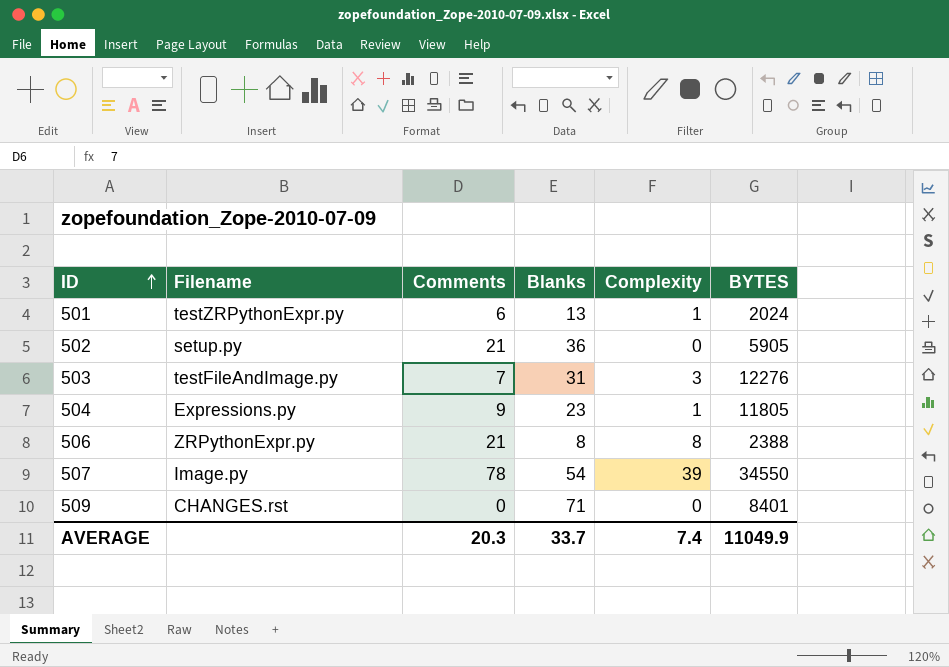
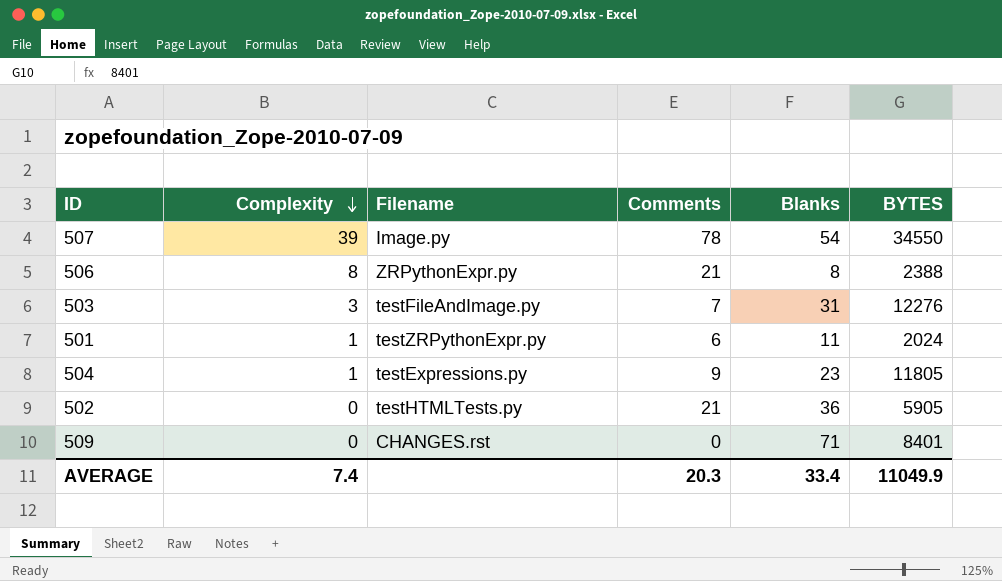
row order: ID ascending -> Complexity descending
column Complexity | position: 5 -> 2
501 | Blanks: 13 -> 11
504 | Filename: Expressions.py -> testExpressions.py
502 | Filename: setup.py -> testHTMLTests.py
AVERAGE | Blanks: 33.7 -> 33.4

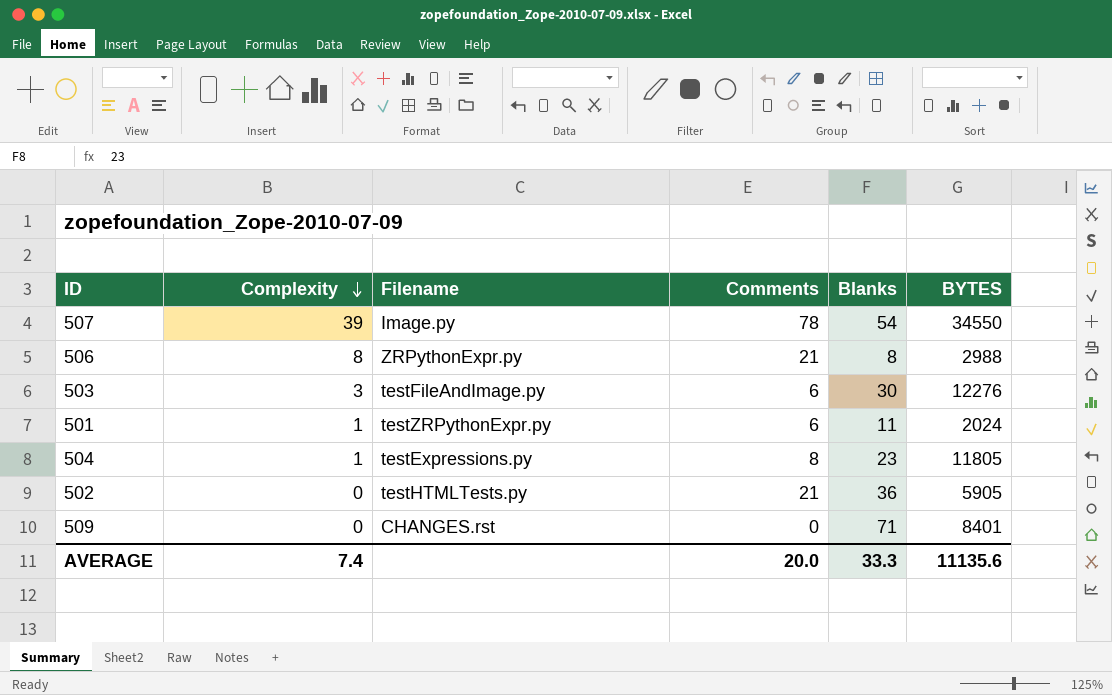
506 | BYTES: 2388 -> 2988
503 | Comments: 7 -> 6
503 | Blanks: 31 -> 30
504 | Comments: 9 -> 8
AVERAGE | Comments: 20.3 -> 20.0
AVERAGE | Blanks: 33.4 -> 33.3
AVERAGE | BYTES: 11049.9 -> 11135.6

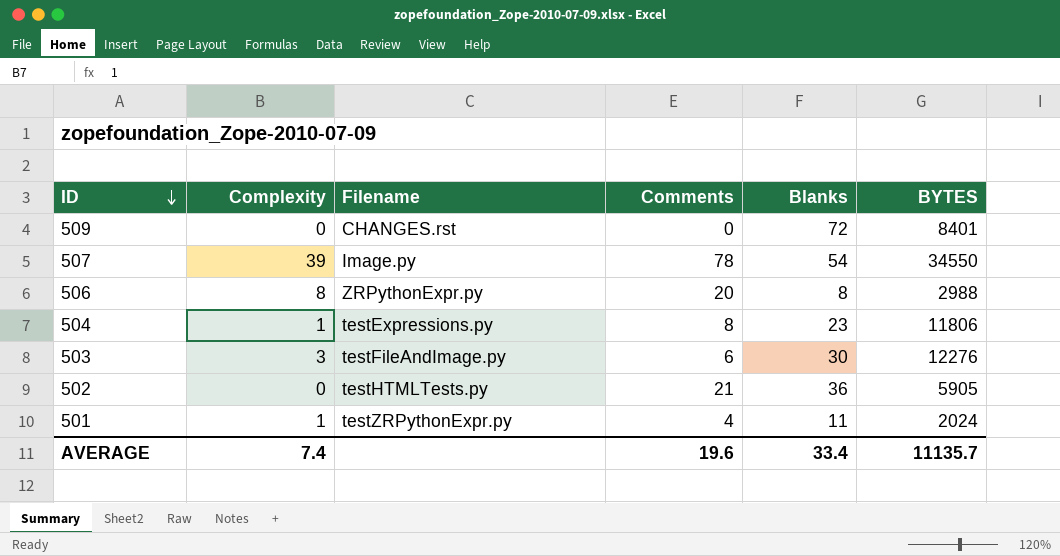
row order: Complexity descending -> ID descending
509 | Blanks: 71 -> 72
506 | Comments: 21 -> 20
504 | BYTES: 11805 -> 11806
501 | Comments: 6 -> 4
AVERAGE | Comments: 20.0 -> 19.6
AVERAGE | Blanks: 33.3 -> 33.4
AVERAGE | BYTES: 11135.6 -> 11135.7

